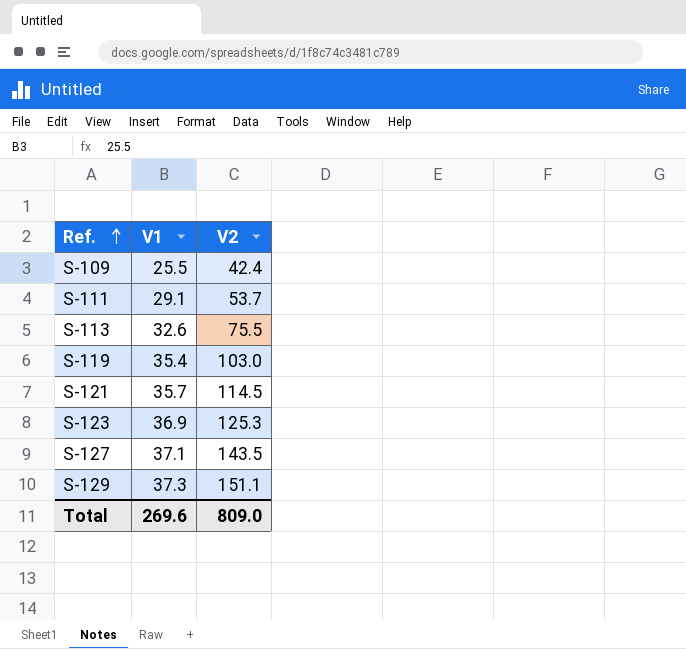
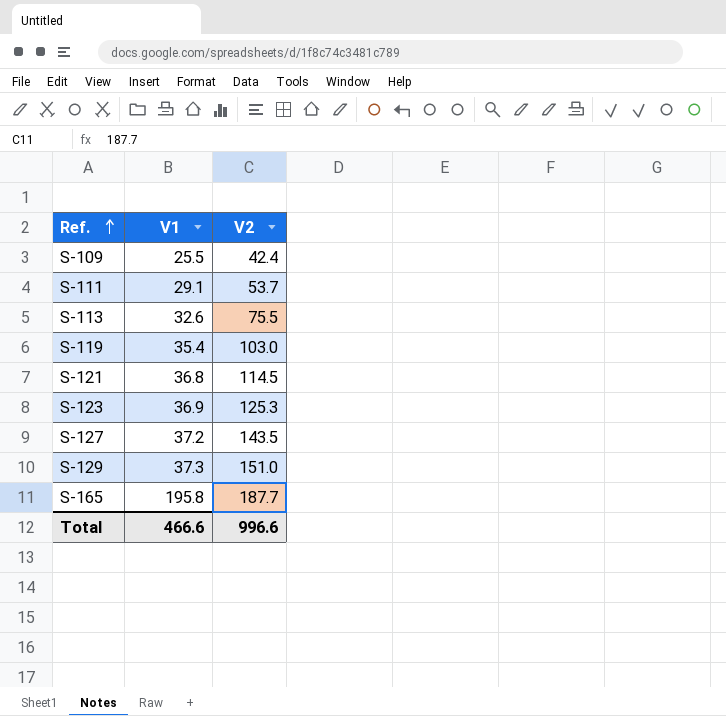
S-121 | V1: 35.7 -> 36.8
S-127 | V1: 37.1 -> 37.2
S-129 | V2: 151.1 -> 151.0
row S-165: none -> 195.8 | 187.7
Total | V1: 269.6 -> 466.6
Total | V2: 809.0 -> 996.6

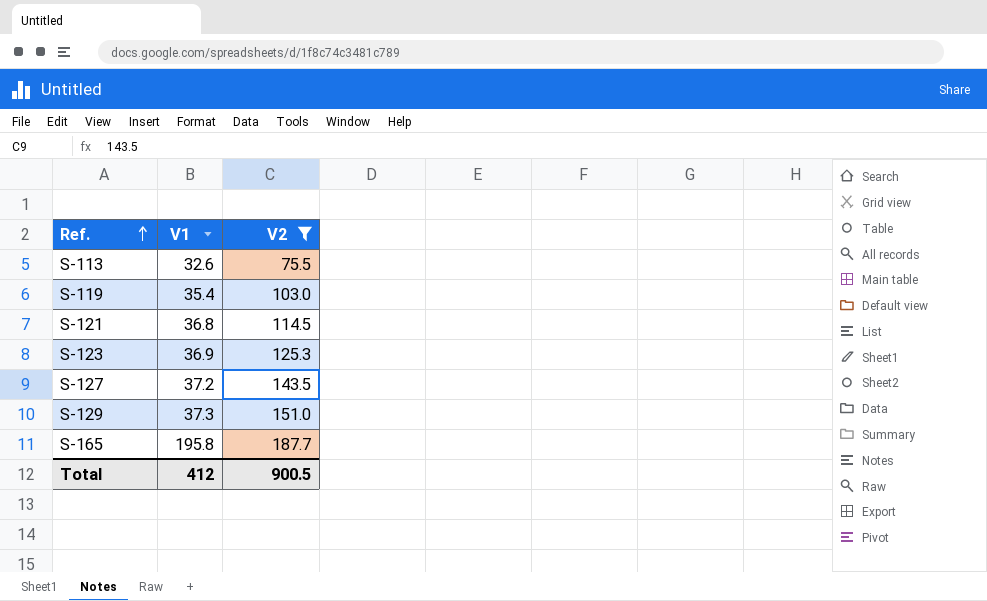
filter: none -> V2 >= 75.5
Total | V1: 466.6 -> 412
Total | V2: 996.6 -> 900.5

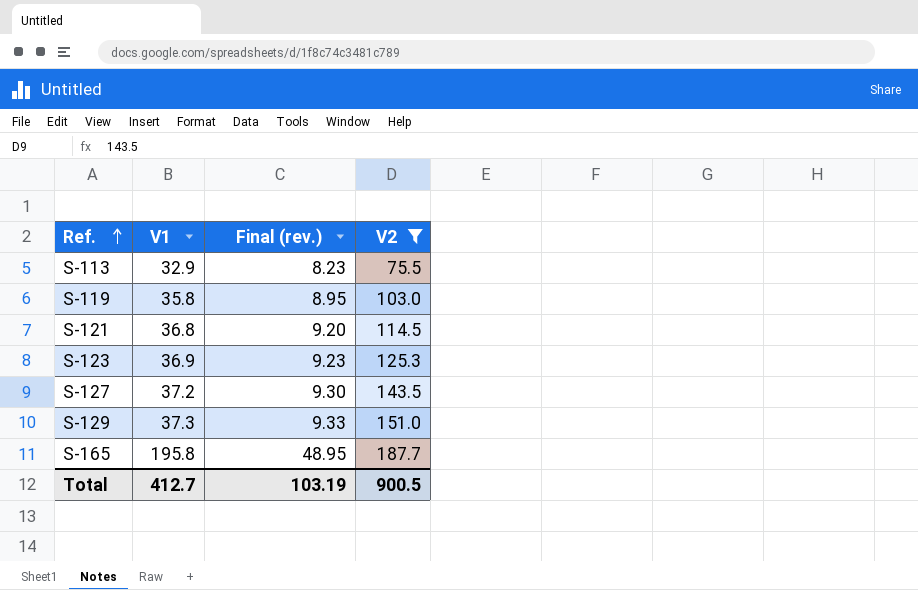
column Final (rev.) | formula: none -> [V1] * 0.25
S-113 | V1: 32.6 -> 32.9
S-119 | V1: 35.4 -> 35.8
Total | V1: 412 -> 412.7

